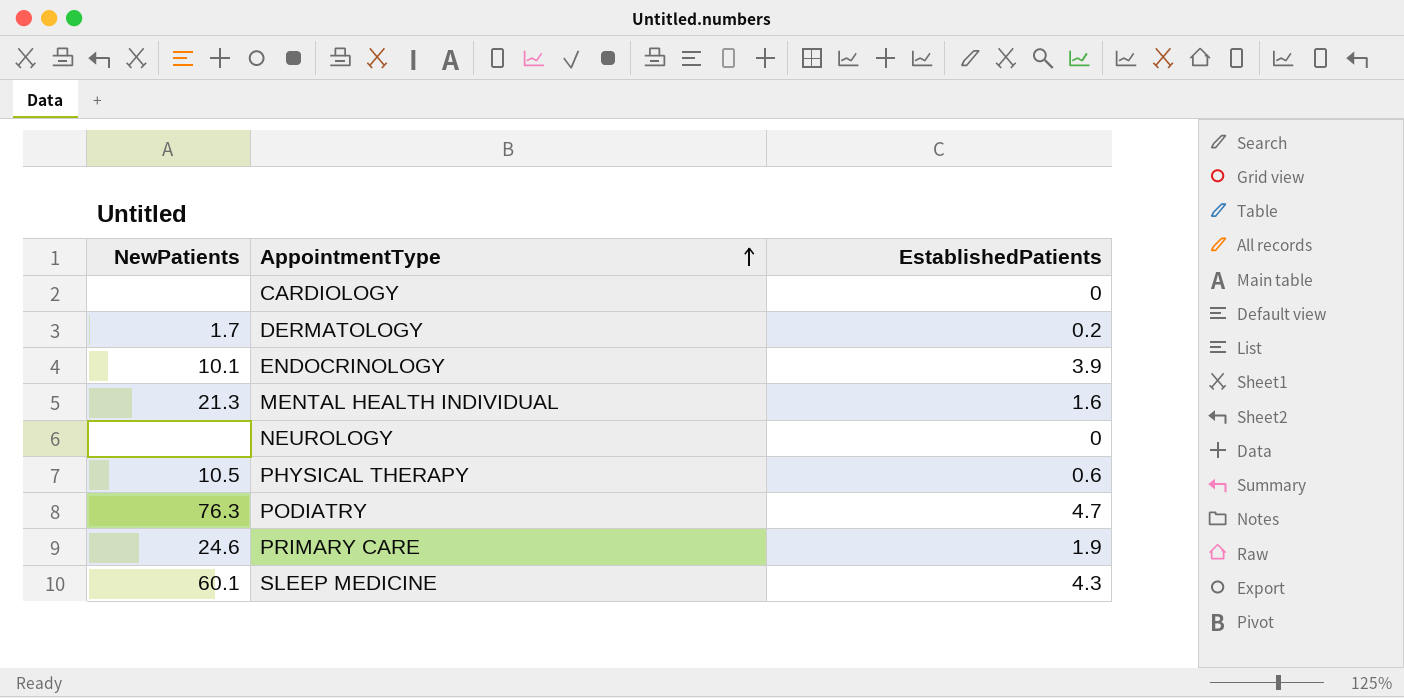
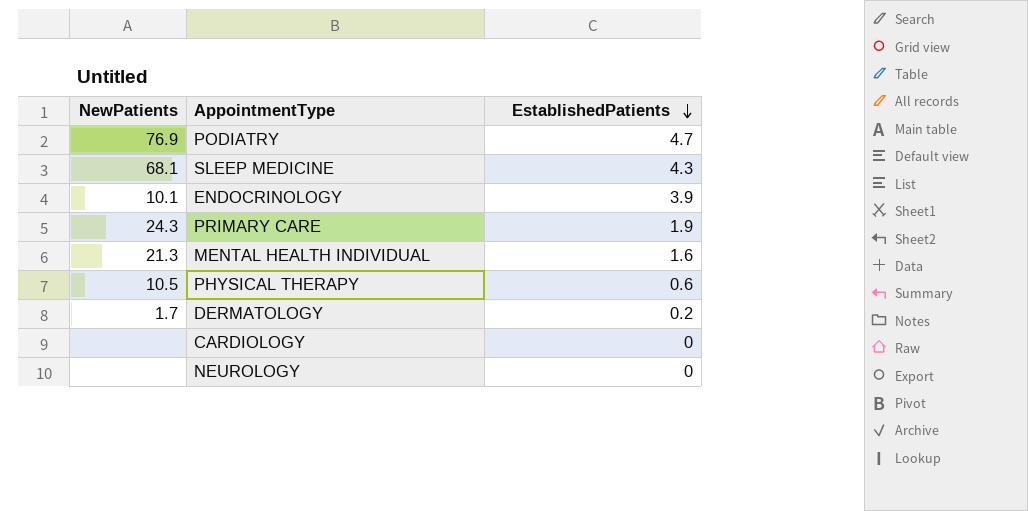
row order: AppointmentType ascending -> EstablishedPatients descending
PODIATRY | NewPatients: 76.3 -> 76.9
SLEEP MEDICINE | NewPatients: 60.1 -> 68.1
PRIMARY CARE | NewPatients: 24.6 -> 24.3

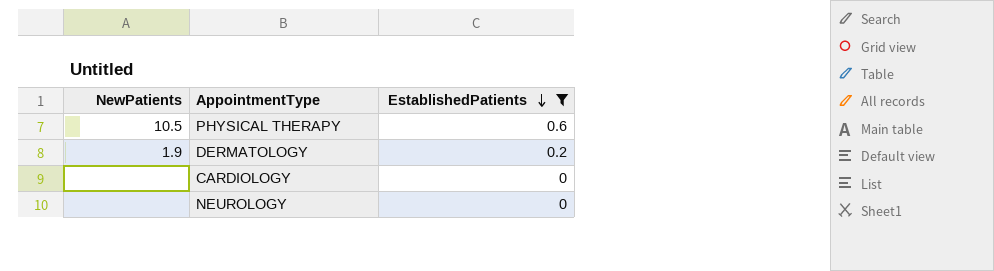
filter: none -> EstablishedPatients <= 0.6
DERMATOLOGY | NewPatients: 1.7 -> 1.9

